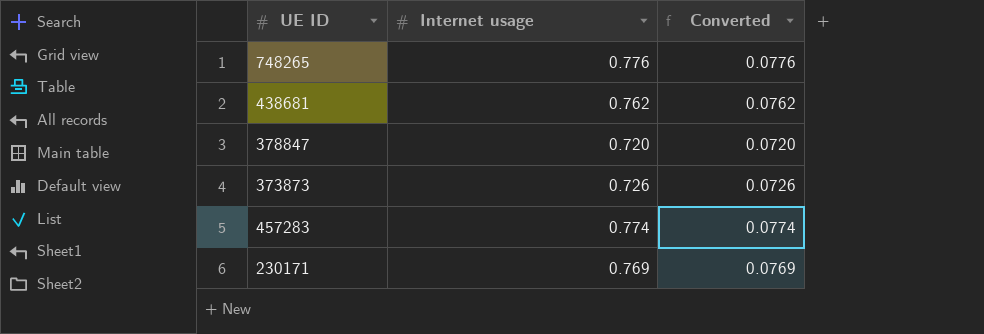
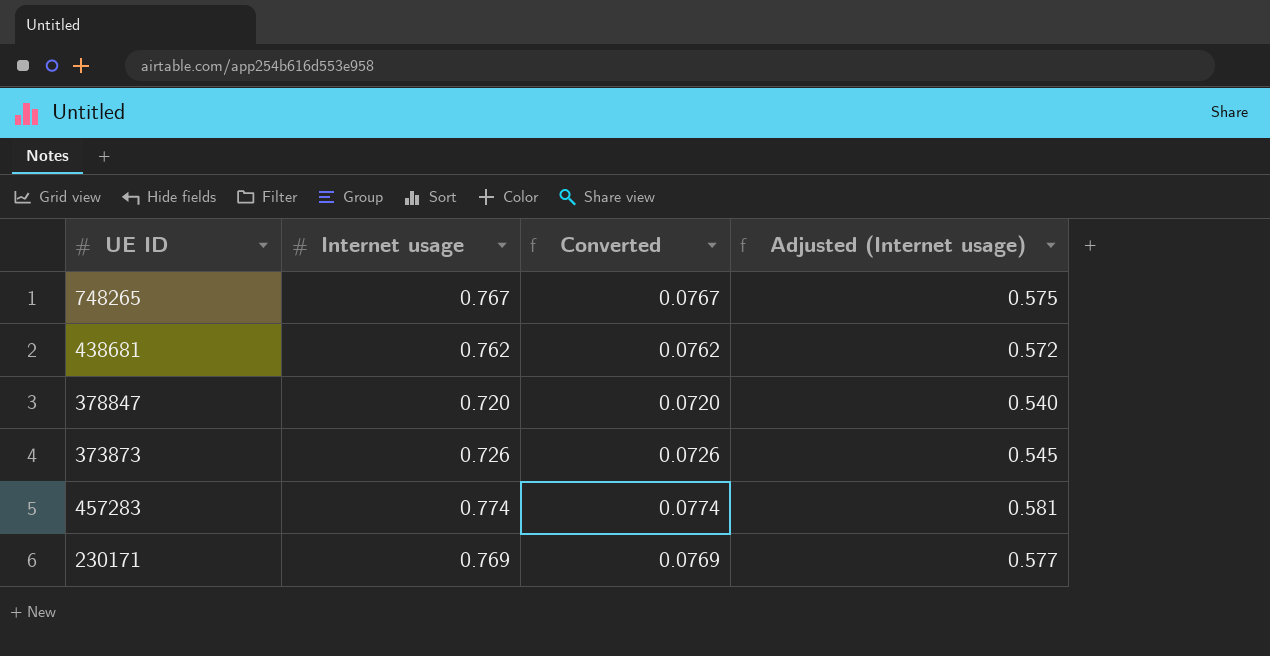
column Adjusted (Internet usage) | formula: none -> [Internet usage] * 0.75
748265 | Internet usage: 0.776 -> 0.767
748265 | Converted: 0.0776 -> 0.0767

